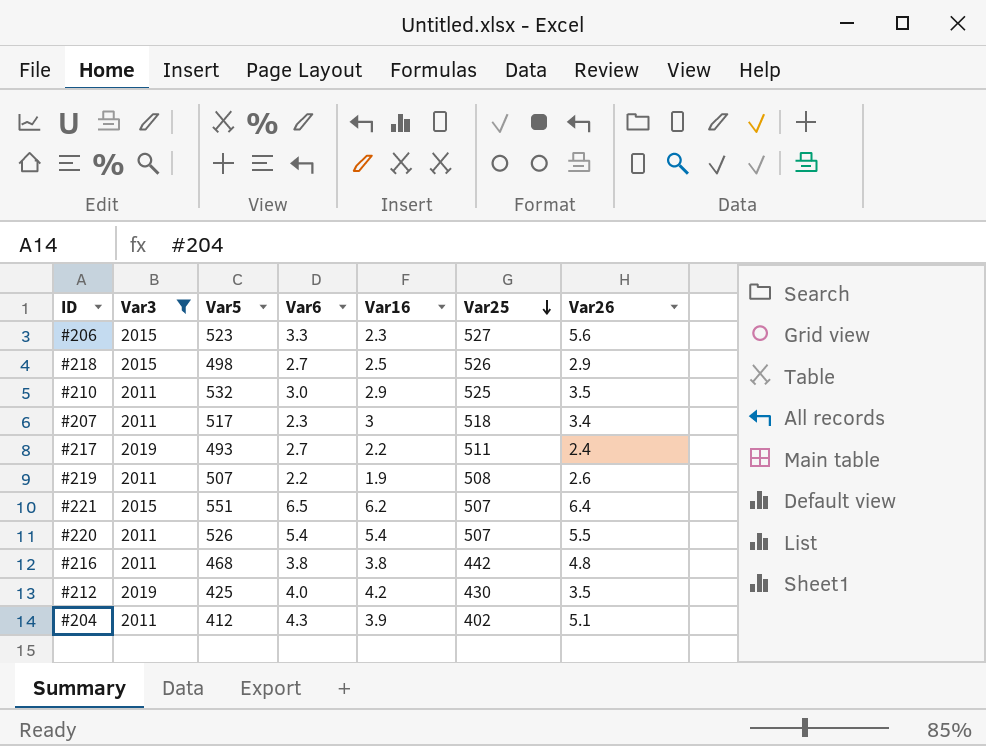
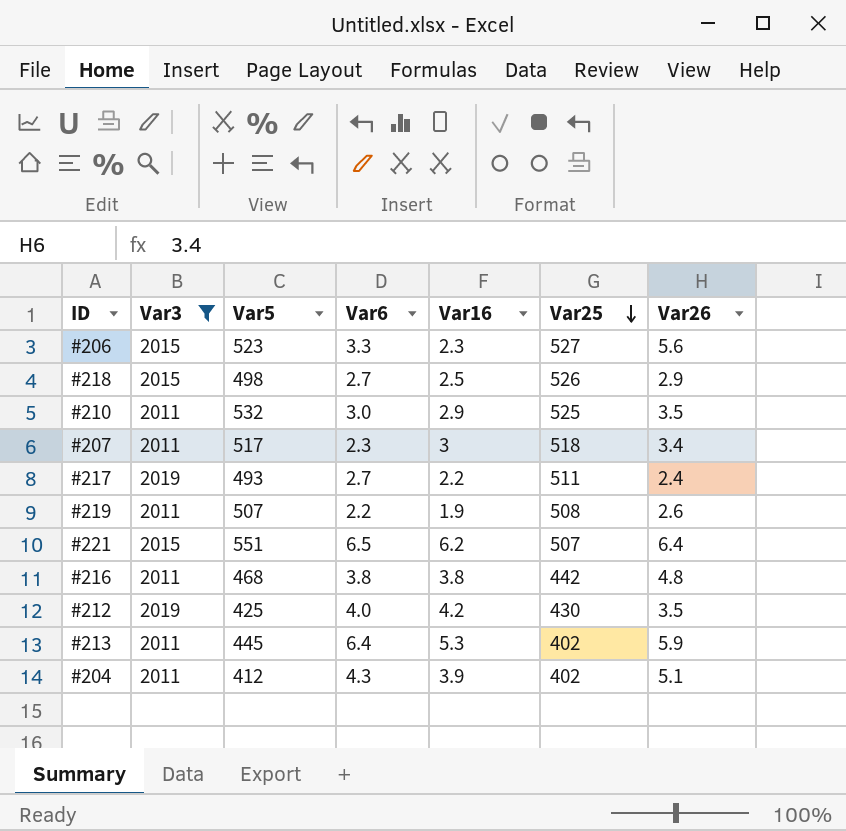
row #220: 2011 | 526 | 5.4 | 5.4 | 507 | 5.5 -> none
row #213: none -> 2011 | 445 | 6.4 | 5.3 | 402 | 5.9

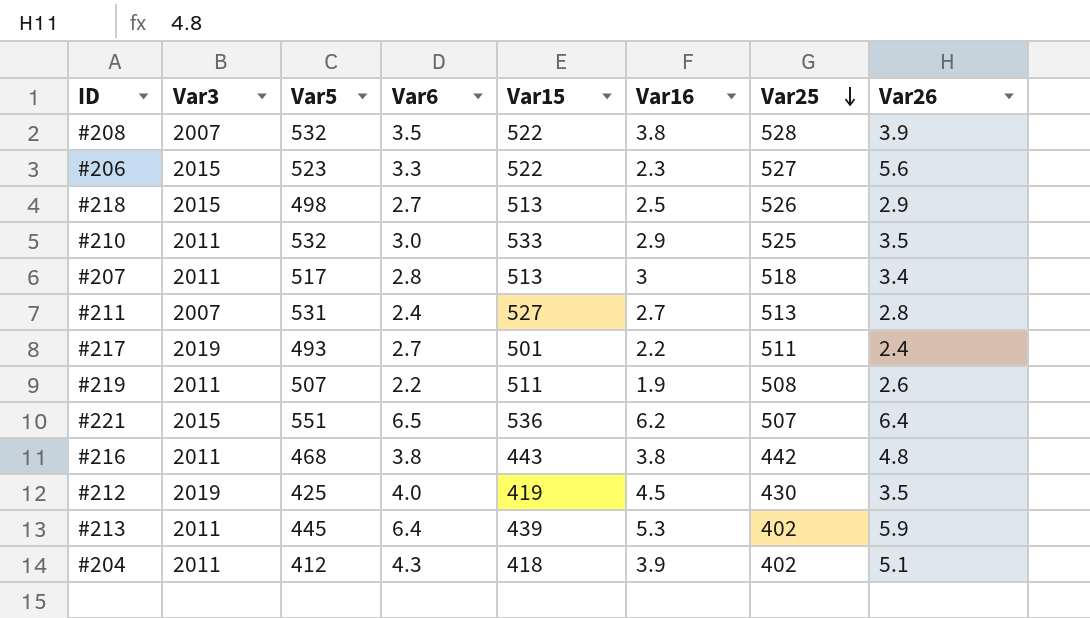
filter: Var3 != 2007 -> none
column Var15 | position: none -> 5
#207 | Var6: 2.3 -> 2.8
#212 | Var16: 4.2 -> 4.5

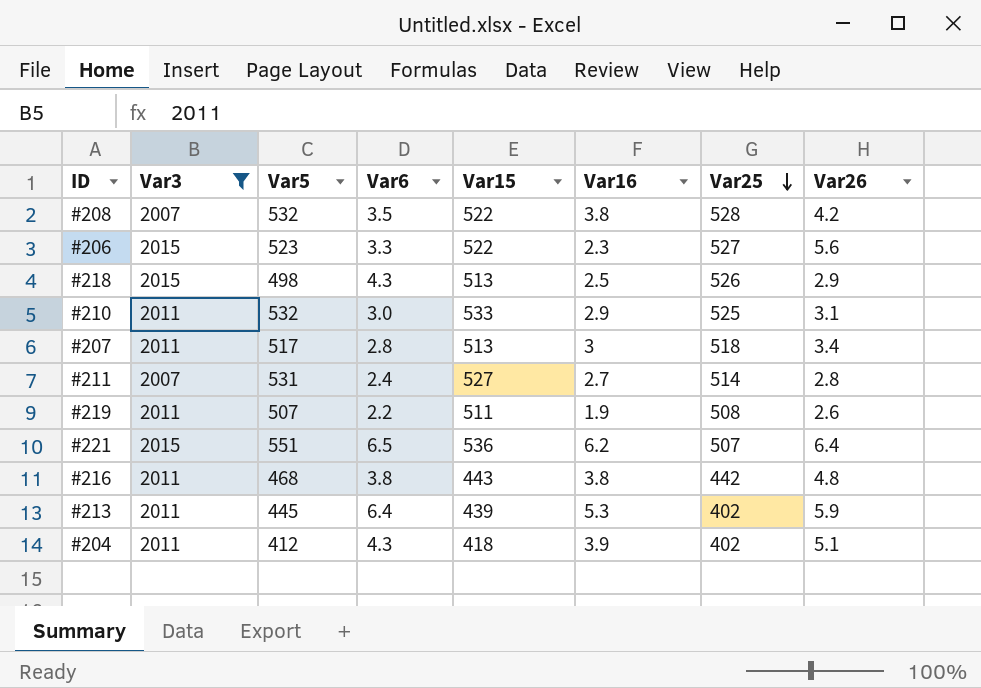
filter: none -> Var3 != 2019
#208 | Var26: 3.9 -> 4.2
#218 | Var6: 2.7 -> 4.3
#210 | Var26: 3.5 -> 3.1
#211 | Var25: 513 -> 514

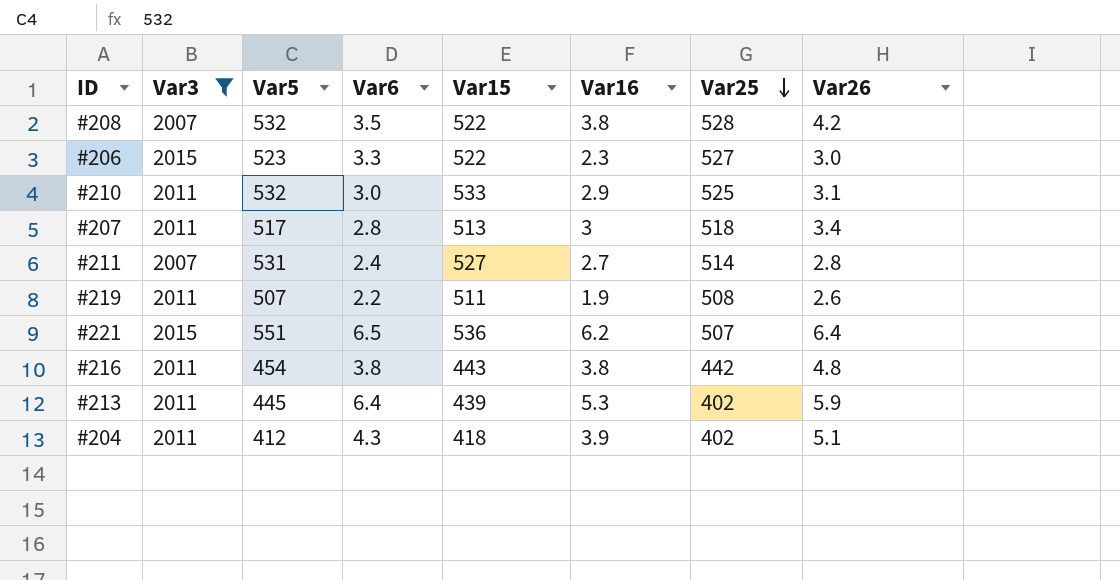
row #218: 2015 | 498 | 4.3 | 513 | 2.5 | 526 | 2.9 -> none
#206 | Var26: 5.6 -> 3.0
#216 | Var5: 468 -> 454

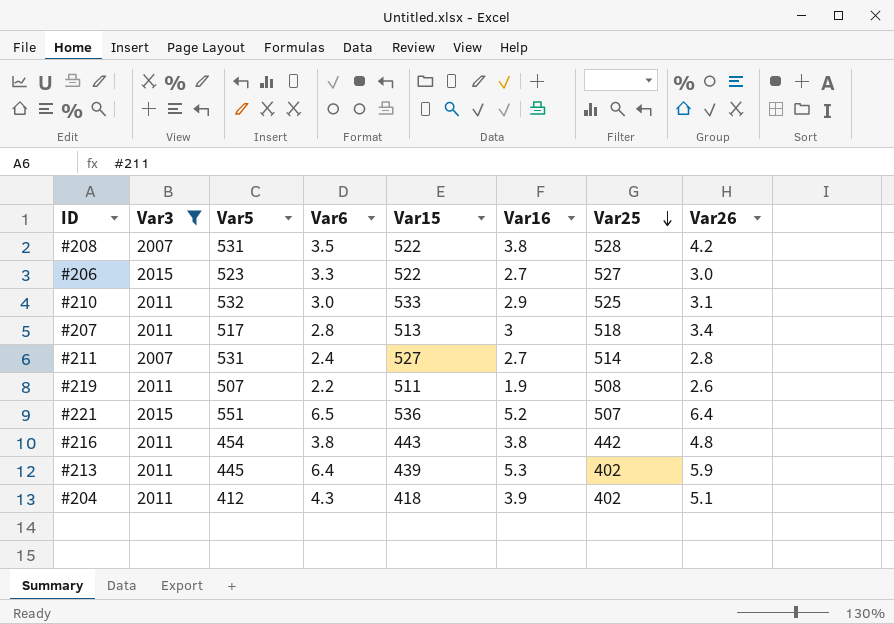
#208 | Var5: 532 -> 531
#206 | Var16: 2.3 -> 2.7
#221 | Var16: 6.2 -> 5.2

